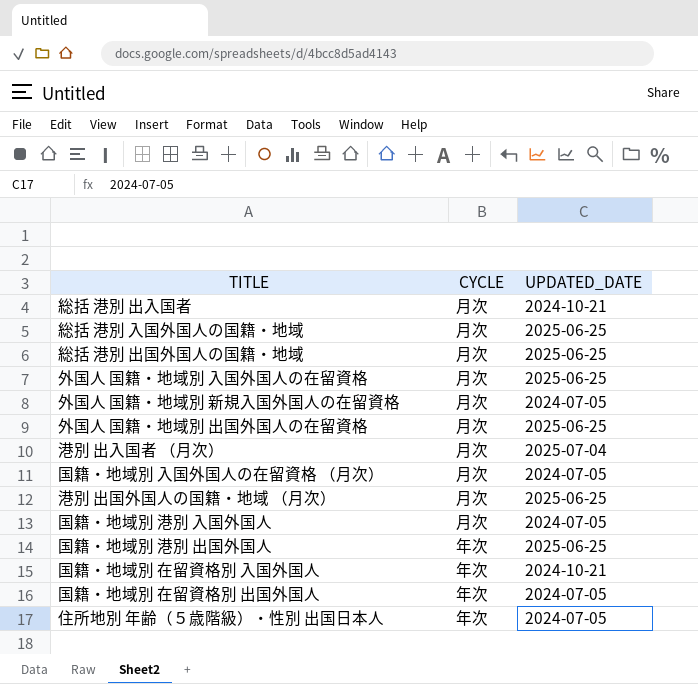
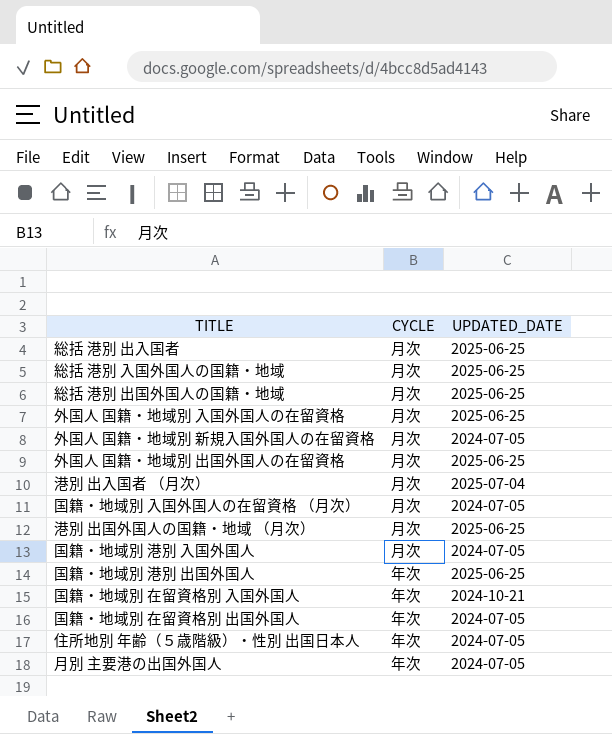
総括 港別 出入国者 | UPDATED_DATE: 2024-10-21 -> 2025-06-25
row 月別 主要港の出国外国人: none -> 年次 | 2024-07-05

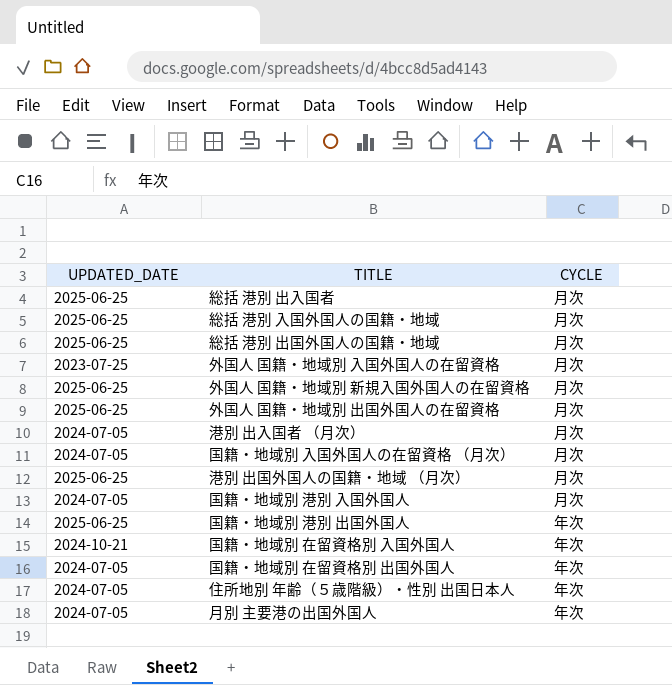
column UPDATED_DATE | position: 3 -> 1
外国人 国籍・地域別 入国外国人の在留資格 | UPDATED_DATE: 2025-06-25 -> 2023-07-25
外国人 国籍・地域別 新規入国外国人の在留資格 | UPDATED_DATE: 2024-07-05 -> 2025-06-25
港別 出入国者 （月次） | UPDATED_DATE: 2025-07-04 -> 2024-07-05

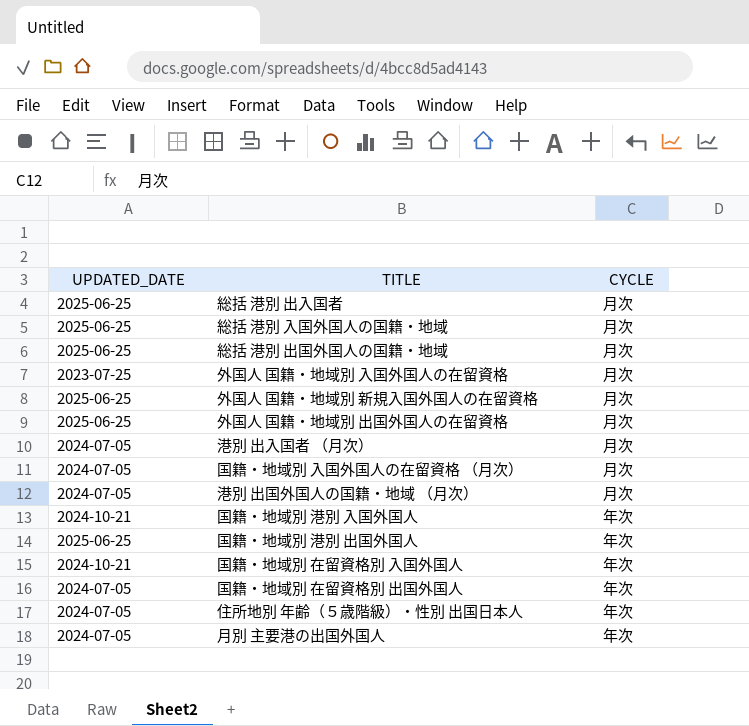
港別 出国外国人の国籍・地域 （月次） | UPDATED_DATE: 2025-06-25 -> 2024-07-05
国籍・地域別 港別 入国外国人 | UPDATED_DATE: 2024-07-05 -> 2024-10-21
国籍・地域別 港別 入国外国人 | CYCLE: 月次 -> 年次

